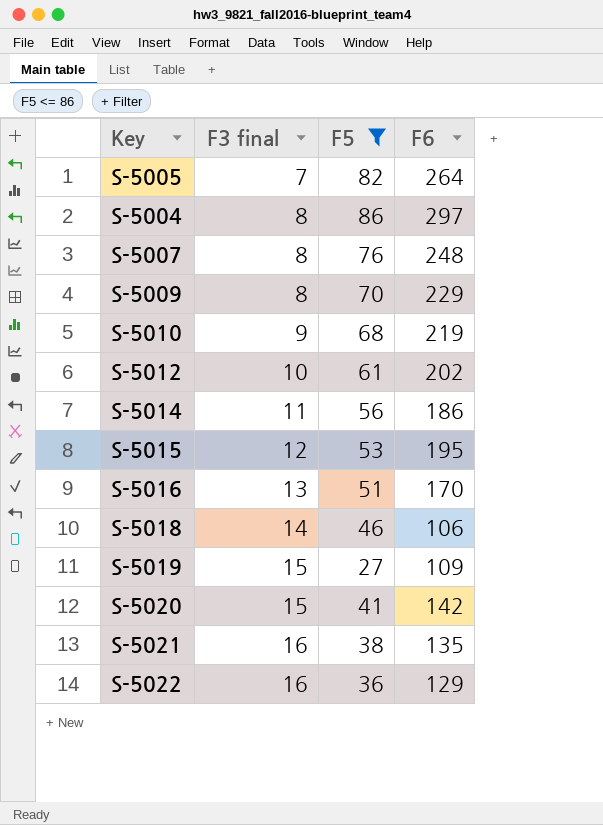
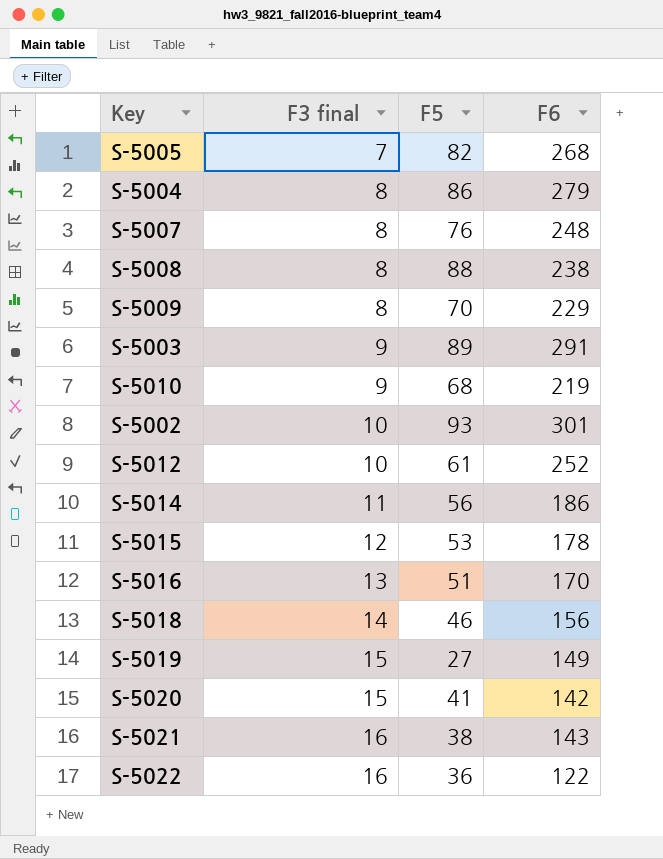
filter: F5 <= 86 -> none
S-5005 | F6: 264 -> 268
S-5004 | F6: 297 -> 279
S-5012 | F6: 202 -> 252
S-5015 | F6: 195 -> 178
S-5018 | F6: 106 -> 156
S-5019 | F6: 109 -> 149
S-5021 | F6: 135 -> 143
S-5022 | F6: 129 -> 122

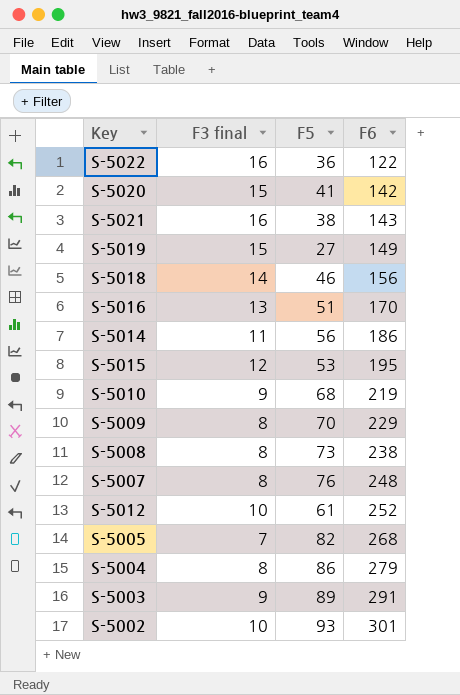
row order: F3 final ascending -> F6 ascending
S-5015 | F6: 178 -> 195
S-5008 | F5: 88 -> 73

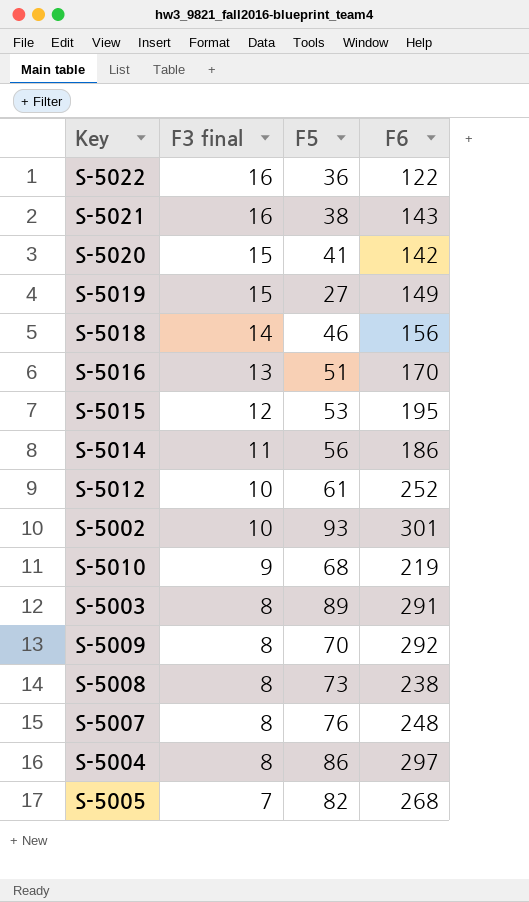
row order: F6 ascending -> F3 final descending
S-5003 | F3 final: 9 -> 8
S-5009 | F6: 229 -> 292
S-5004 | F6: 279 -> 297

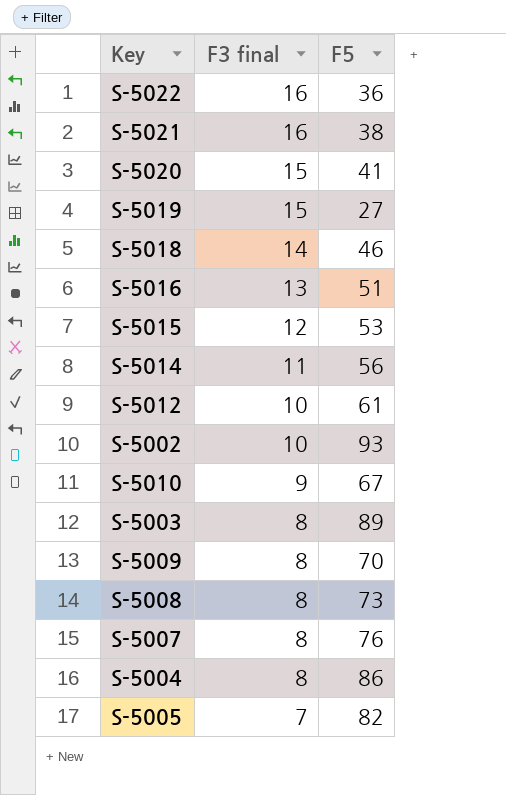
column F6 | position: 4 -> none
S-5010 | F5: 68 -> 67

